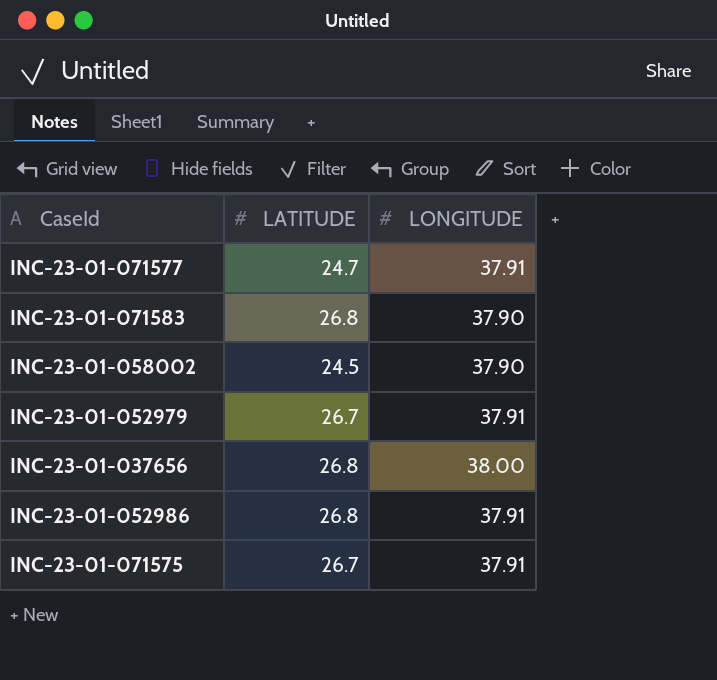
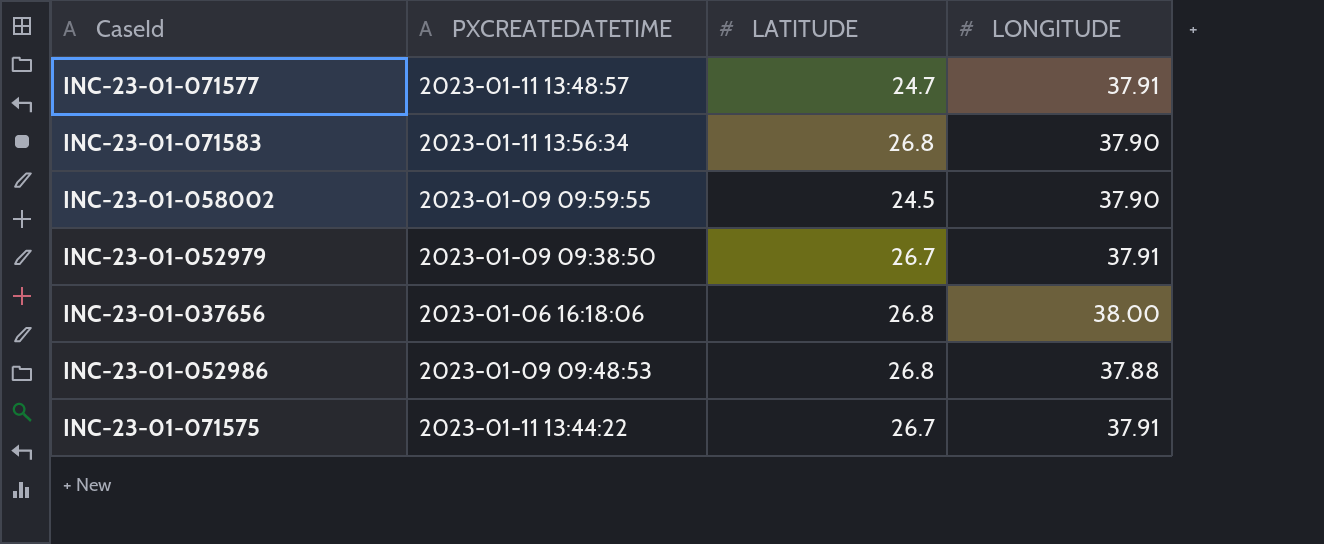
column PXCREATEDATETIME | position: none -> 2
INC-23-01-052986 | LONGITUDE: 37.91 -> 37.88

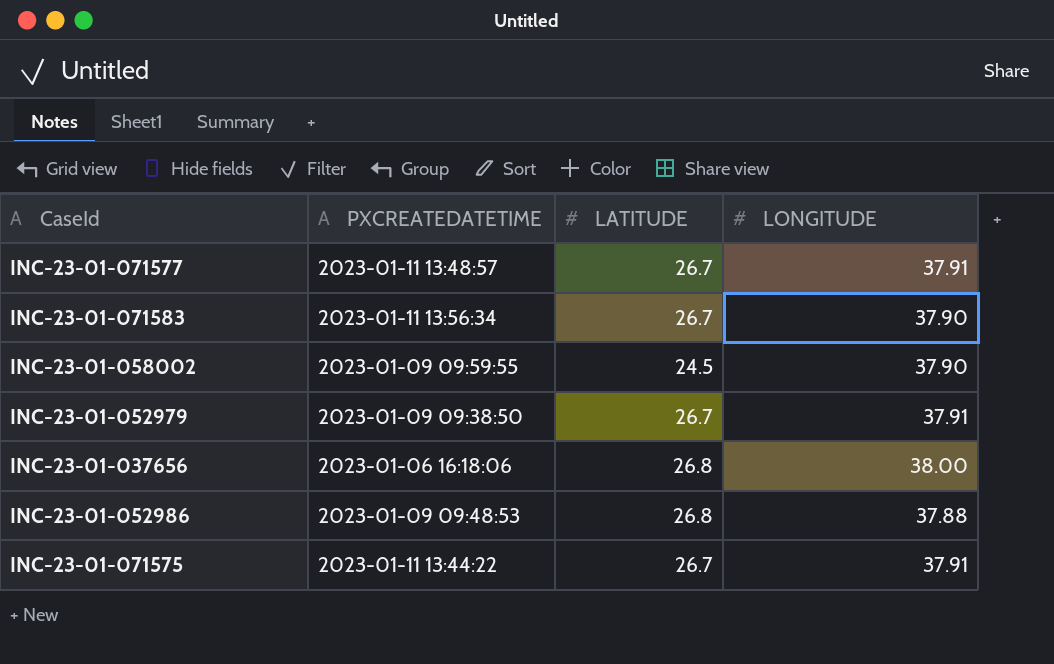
INC-23-01-071577 | LATITUDE: 24.7 -> 26.7
INC-23-01-071583 | LATITUDE: 26.8 -> 26.7

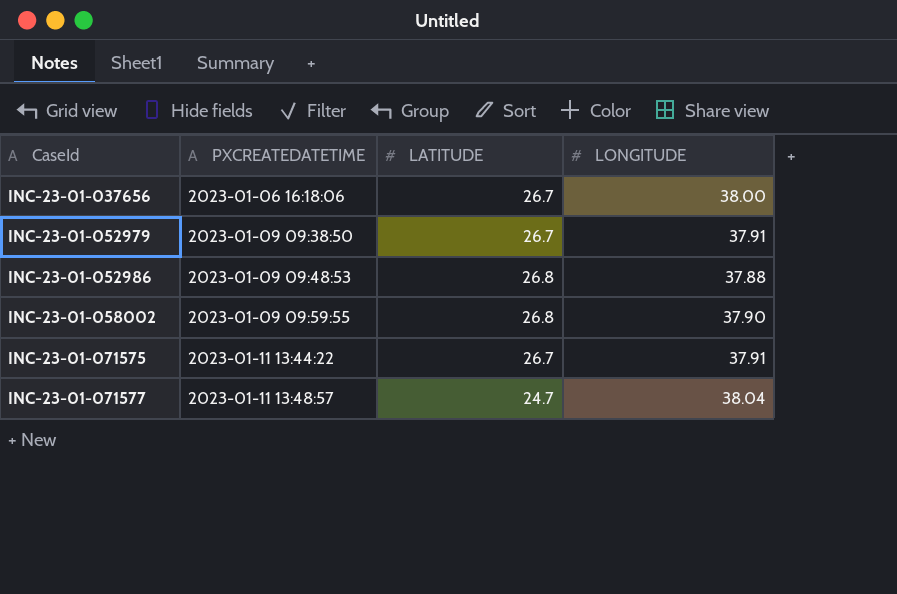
row order: none -> CaseId ascending
row INC-23-01-071583: 2023-01-11 13:56:34 | 26.7 | 37.90 -> none
INC-23-01-037656 | LATITUDE: 26.8 -> 26.7
INC-23-01-058002 | LATITUDE: 24.5 -> 26.8
INC-23-01-071577 | LATITUDE: 26.7 -> 24.7
INC-23-01-071577 | LONGITUDE: 37.91 -> 38.04

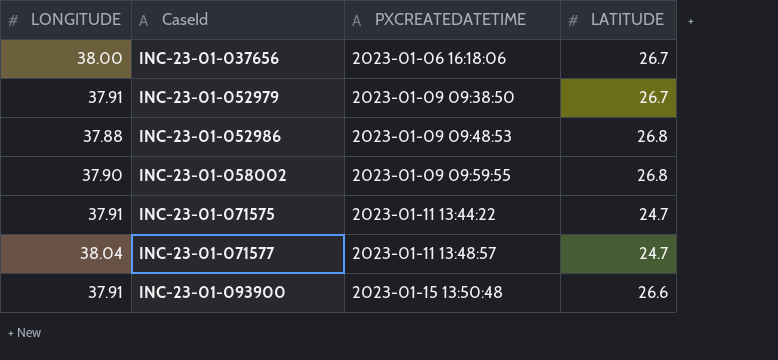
column LONGITUDE | position: 4 -> 1
INC-23-01-071575 | LATITUDE: 26.7 -> 24.7
row INC-23-01-093900: none -> 37.91 | 2023-01-15 13:50:48 | 26.6

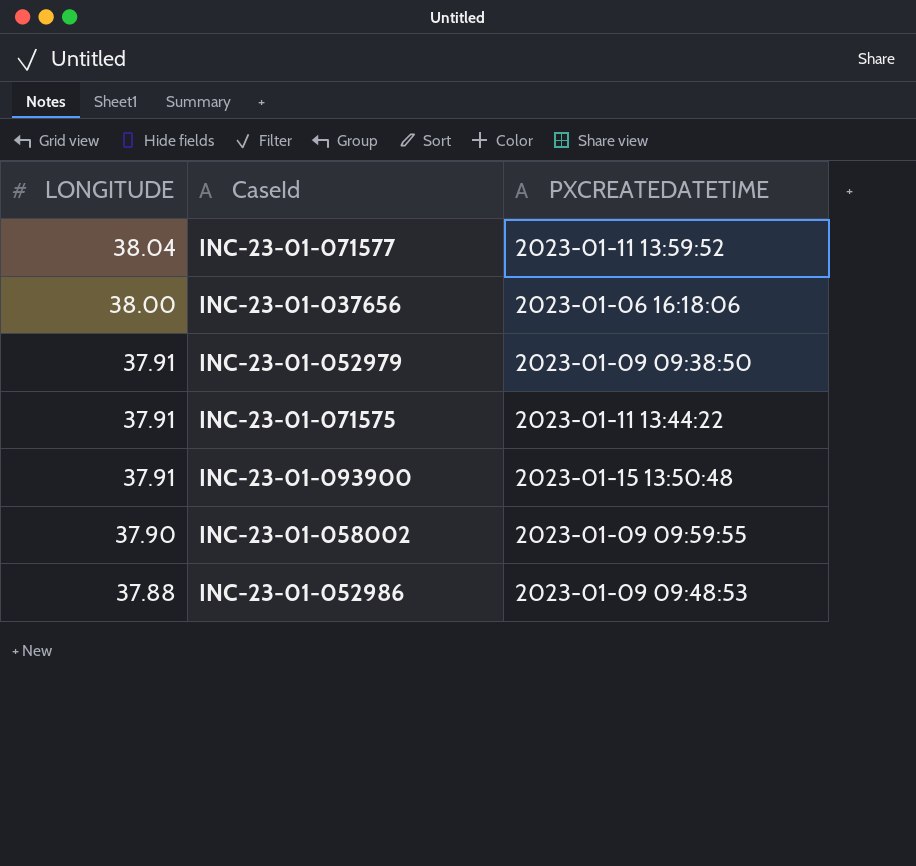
row order: CaseId ascending -> LONGITUDE descending
column LATITUDE | position: 4 -> none
INC-23-01-071577 | PXCREATEDATETIME: 2023-01-11 13:48:57 -> 2023-01-11 13:59:52

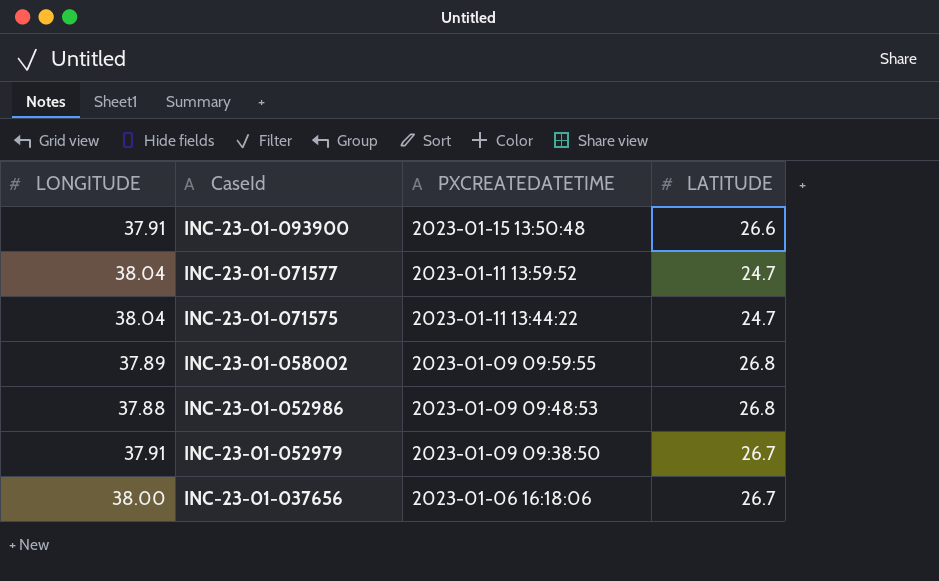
row order: LONGITUDE descending -> CaseId descending
column LATITUDE | position: none -> 4
INC-23-01-071575 | LONGITUDE: 37.91 -> 38.04
INC-23-01-058002 | LONGITUDE: 37.90 -> 37.89

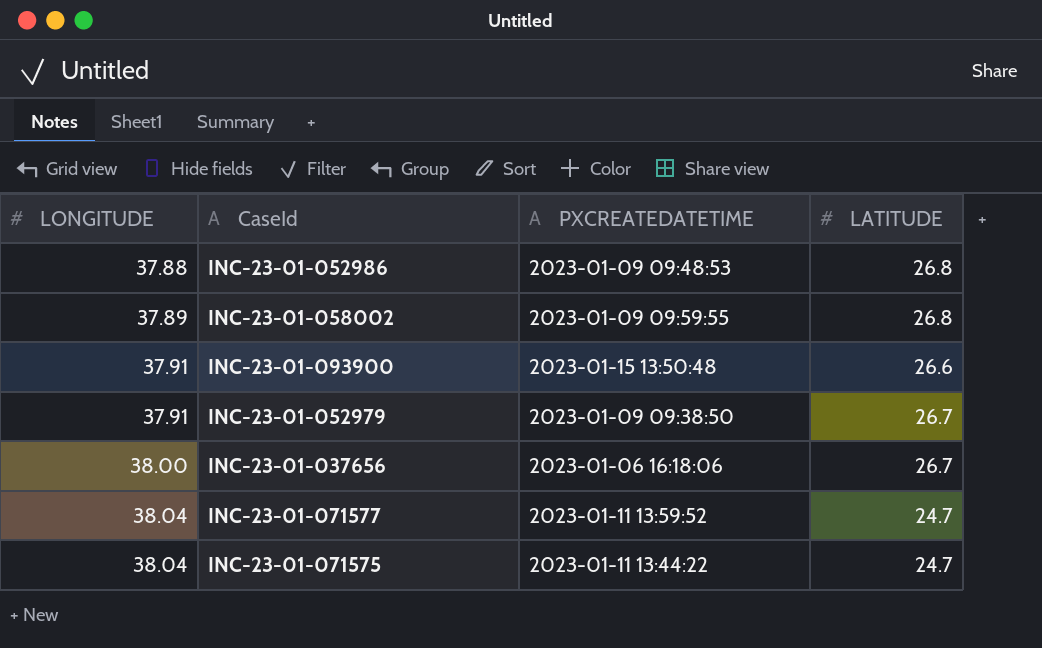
row order: CaseId descending -> LONGITUDE ascending

